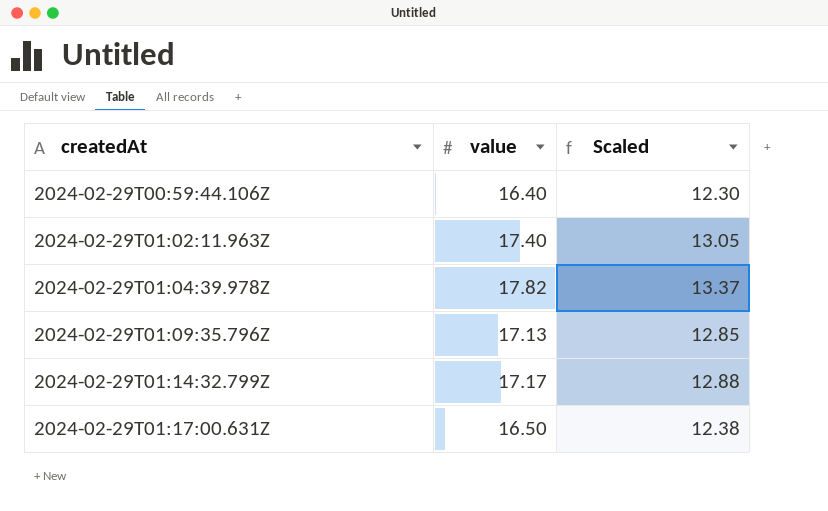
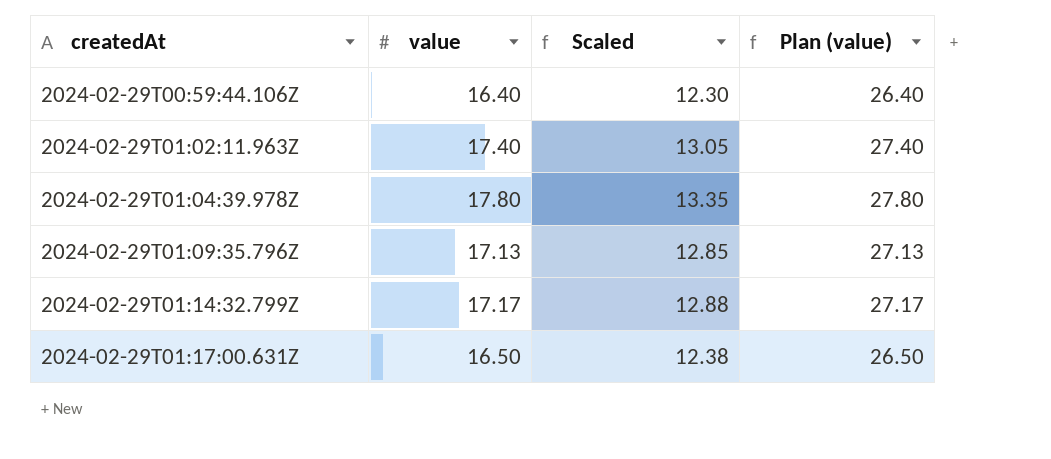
column Plan (value) | formula: none -> [value] + 10
2024-02-29T01:04:39.978Z | value: 17.82 -> 17.80
2024-02-29T01:04:39.978Z | Scaled: 13.37 -> 13.35

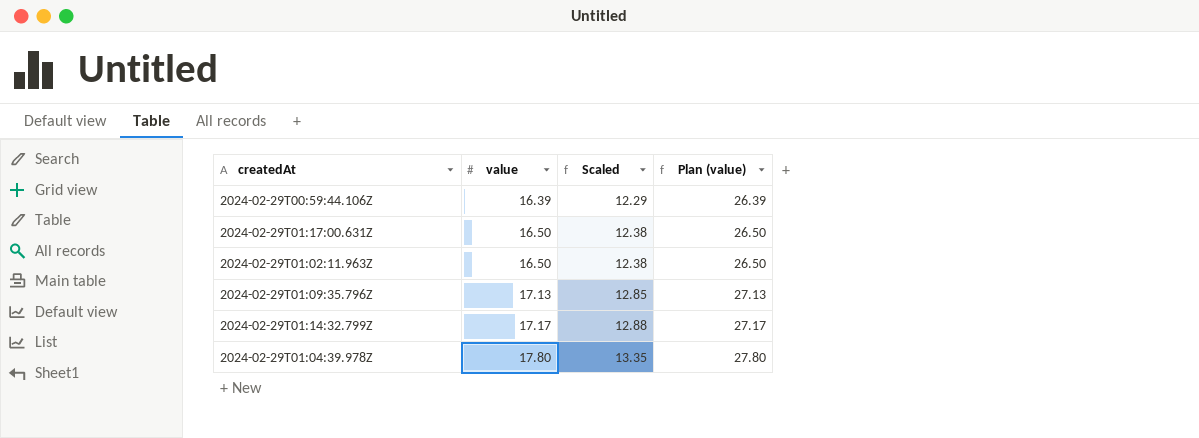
row order: createdAt ascending -> value ascending
2024-02-29T00:59:44.106Z | value: 16.40 -> 16.39
2024-02-29T00:59:44.106Z | Scaled: 12.30 -> 12.29
2024-02-29T00:59:44.106Z | Plan (value): 26.40 -> 26.39
2024-02-29T01:02:11.963Z | value: 17.40 -> 16.50
2024-02-29T01:02:11.963Z | Scaled: 13.05 -> 12.38
2024-02-29T01:02:11.963Z | Plan (value): 27.40 -> 26.50

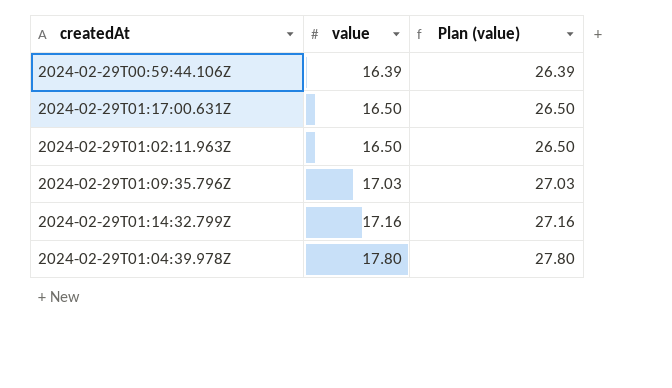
column Scaled | formula: [value] * 0.75 -> none
2024-02-29T01:09:35.796Z | value: 17.13 -> 17.03
2024-02-29T01:09:35.796Z | Plan (value): 27.13 -> 27.03
2024-02-29T01:14:32.799Z | value: 17.17 -> 17.16
2024-02-29T01:14:32.799Z | Plan (value): 27.17 -> 27.16

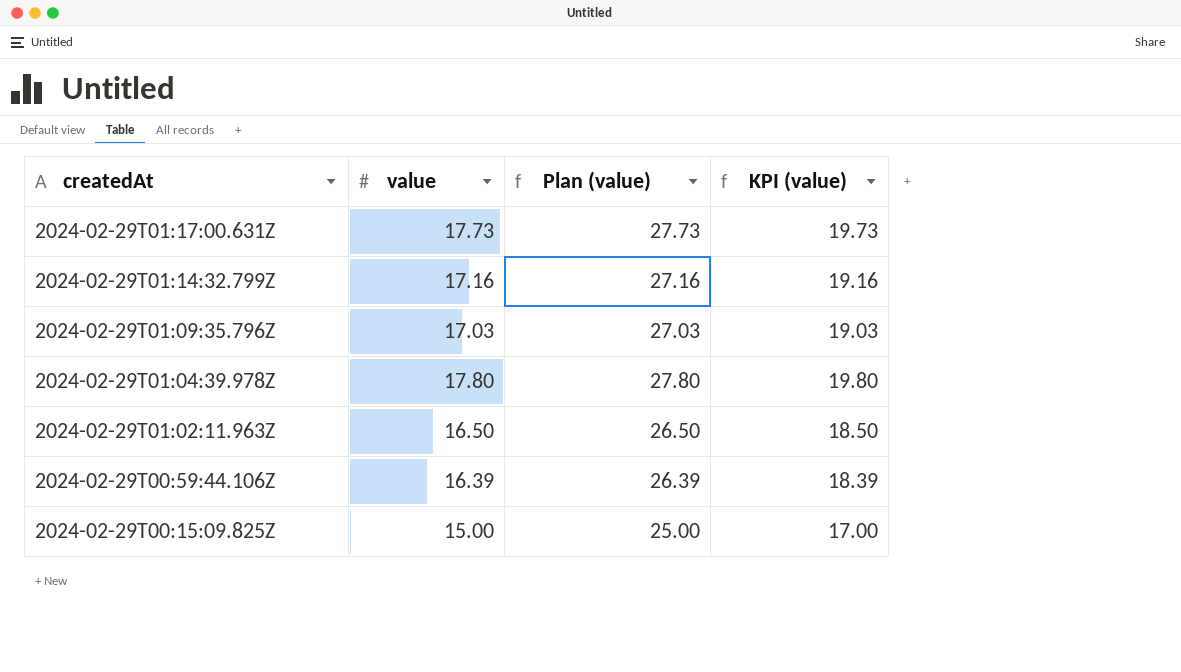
row order: value ascending -> createdAt descending
column KPI (value) | formula: none -> [value] + 2
2024-02-29T01:17:00.631Z | value: 16.50 -> 17.73
2024-02-29T01:17:00.631Z | Plan (value): 26.50 -> 27.73
row 2024-02-29T00:15:09.825Z: none -> 15.00 | 25.00 | 17.00

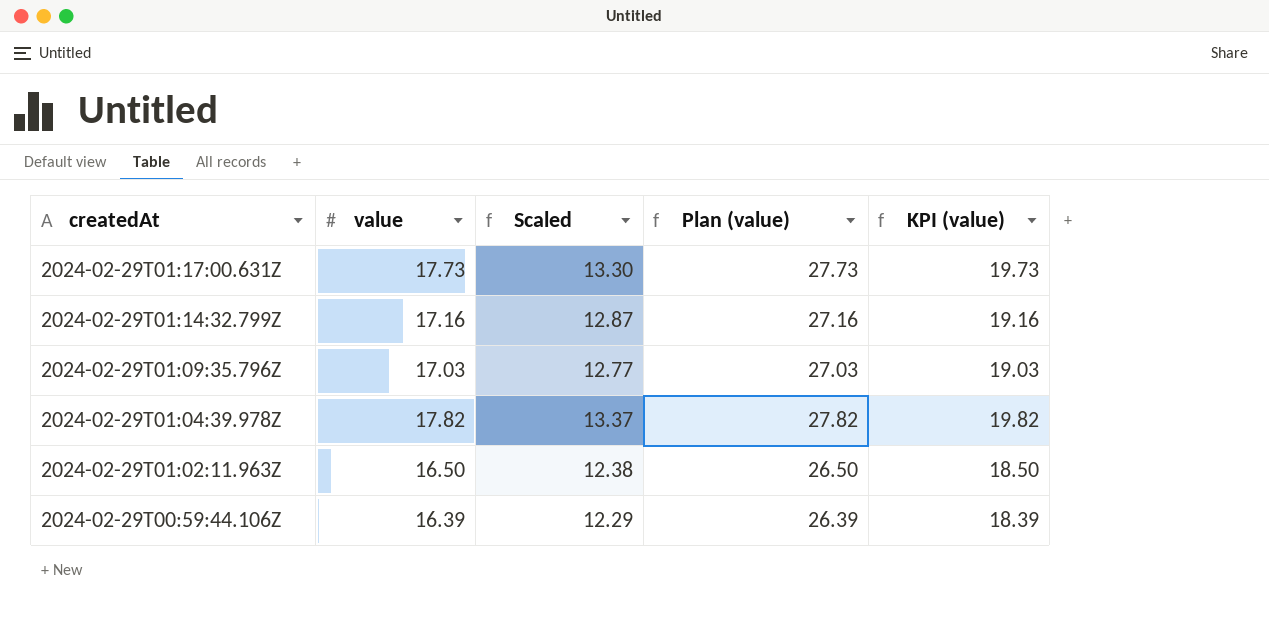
column Scaled | formula: none -> [value] * 0.75
row 2024-02-29T00:15:09.825Z: 15.00 | 25.00 | 17.00 -> none
2024-02-29T01:04:39.978Z | value: 17.80 -> 17.82
2024-02-29T01:04:39.978Z | Plan (value): 27.80 -> 27.82
2024-02-29T01:04:39.978Z | KPI (value): 19.80 -> 19.82

